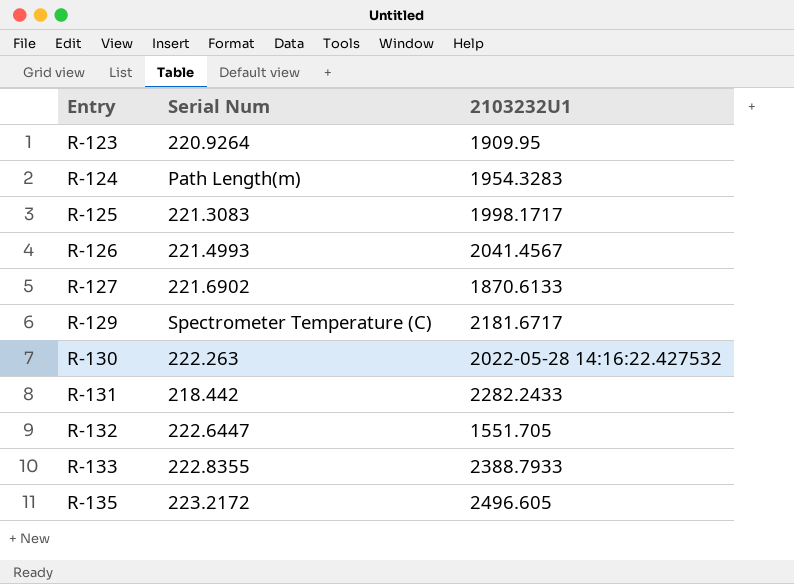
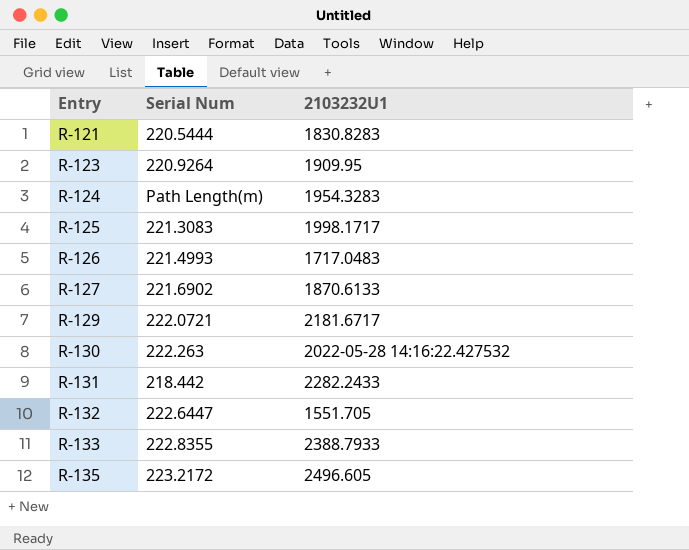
row R-121: none -> 220.5444 | 1830.8283
R-126 | 2103232U1: 2041.4567 -> 1717.0483
R-129 | Serial Num: Spectrometer Temperature (C) -> 222.0721

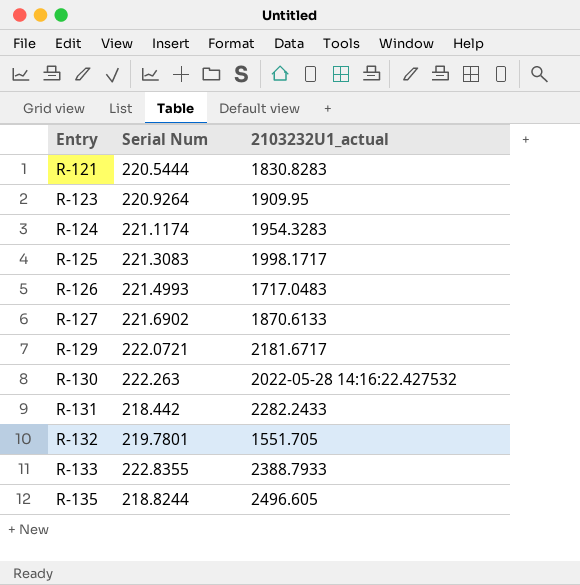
column name: 2103232U1 -> 2103232U1_actual
R-124 | Serial Num: Path Length(m) -> 221.1174
R-132 | Serial Num: 222.6447 -> 219.7801
R-135 | Serial Num: 223.2172 -> 218.8244

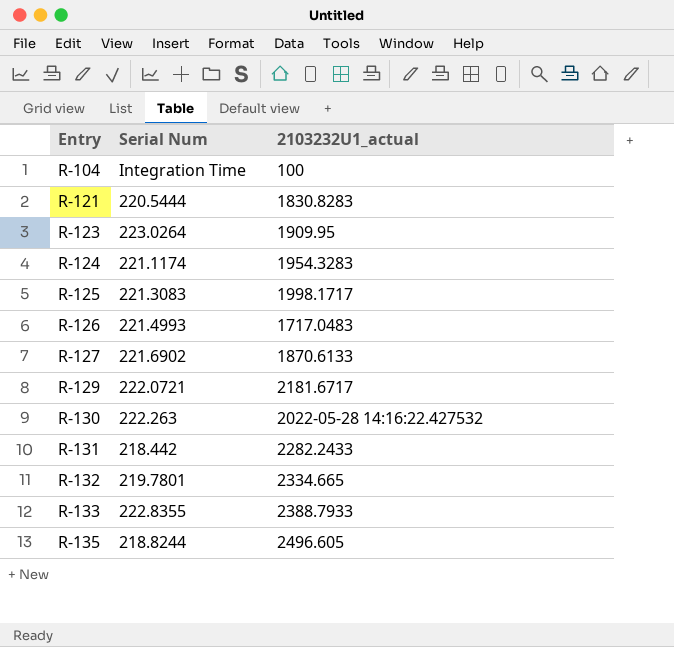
row R-104: none -> Integration Time | 100
R-123 | Serial Num: 220.9264 -> 223.0264
R-132 | 2103232U1_actual: 1551.705 -> 2334.665

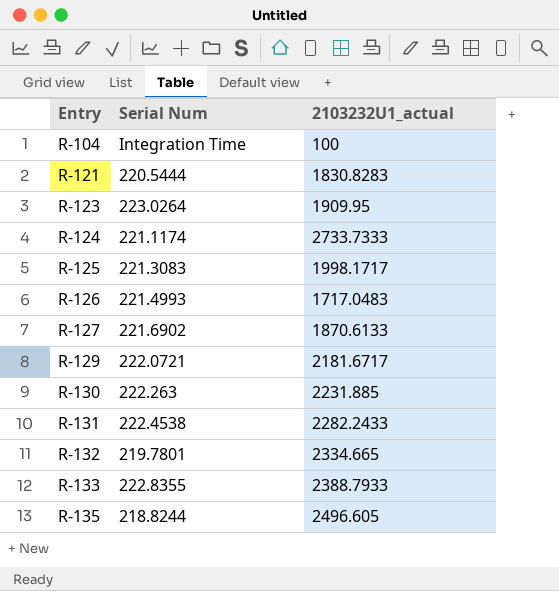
R-124 | 2103232U1_actual: 1954.3283 -> 2733.7333
R-130 | 2103232U1_actual: 2022-05-28 14:16:22.427532 -> 2231.885
R-131 | Serial Num: 218.442 -> 222.4538

